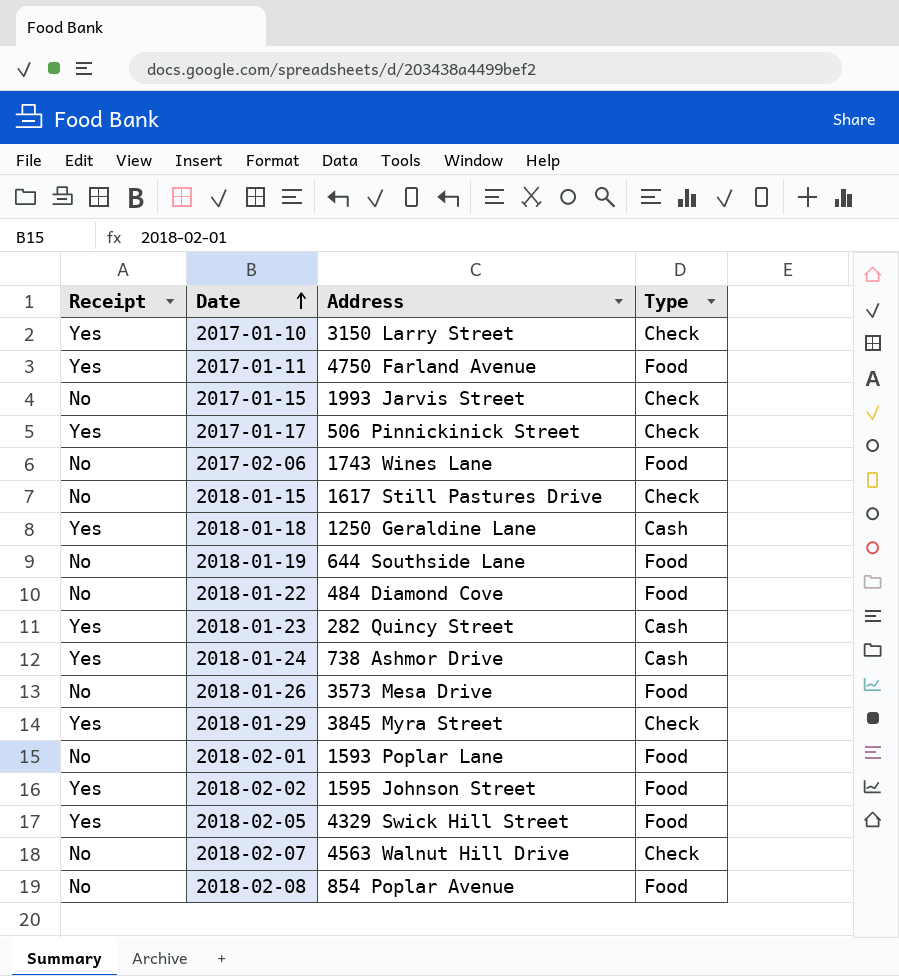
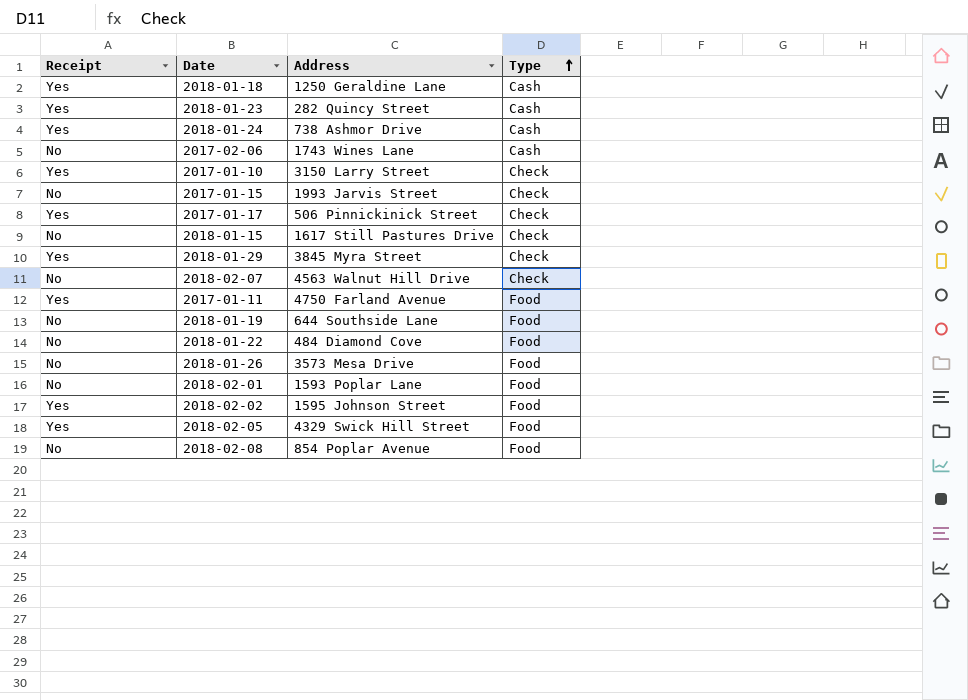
row order: Date ascending -> Type ascending
2017-02-06 | Type: Food -> Cash

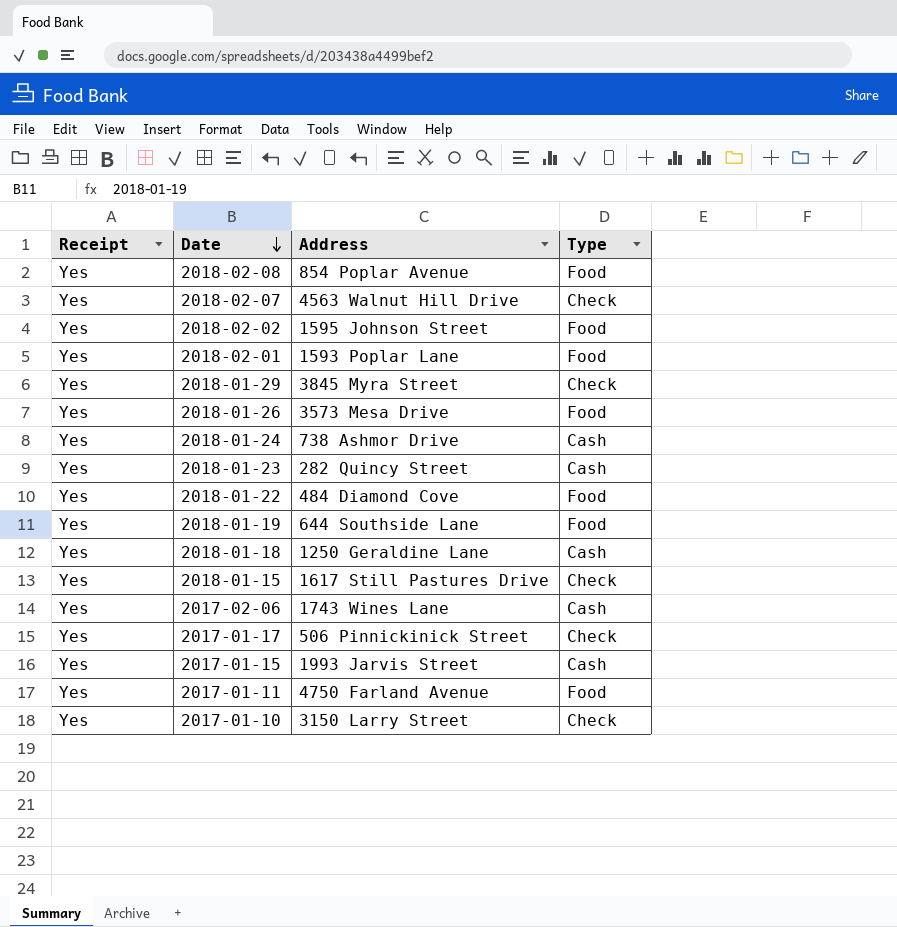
row order: Type ascending -> Date descending
row 2018-02-05: Yes | 4329 Swick Hill Street | Food -> none
2018-02-08 | Receipt: No -> Yes
2018-02-07 | Receipt: No -> Yes
2018-02-01 | Receipt: No -> Yes
2018-01-26 | Receipt: No -> Yes
2018-01-22 | Receipt: No -> Yes
2018-01-19 | Receipt: No -> Yes
2018-01-15 | Receipt: No -> Yes
2017-02-06 | Receipt: No -> Yes
2017-01-15 | Receipt: No -> Yes
2017-01-15 | Type: Check -> Cash

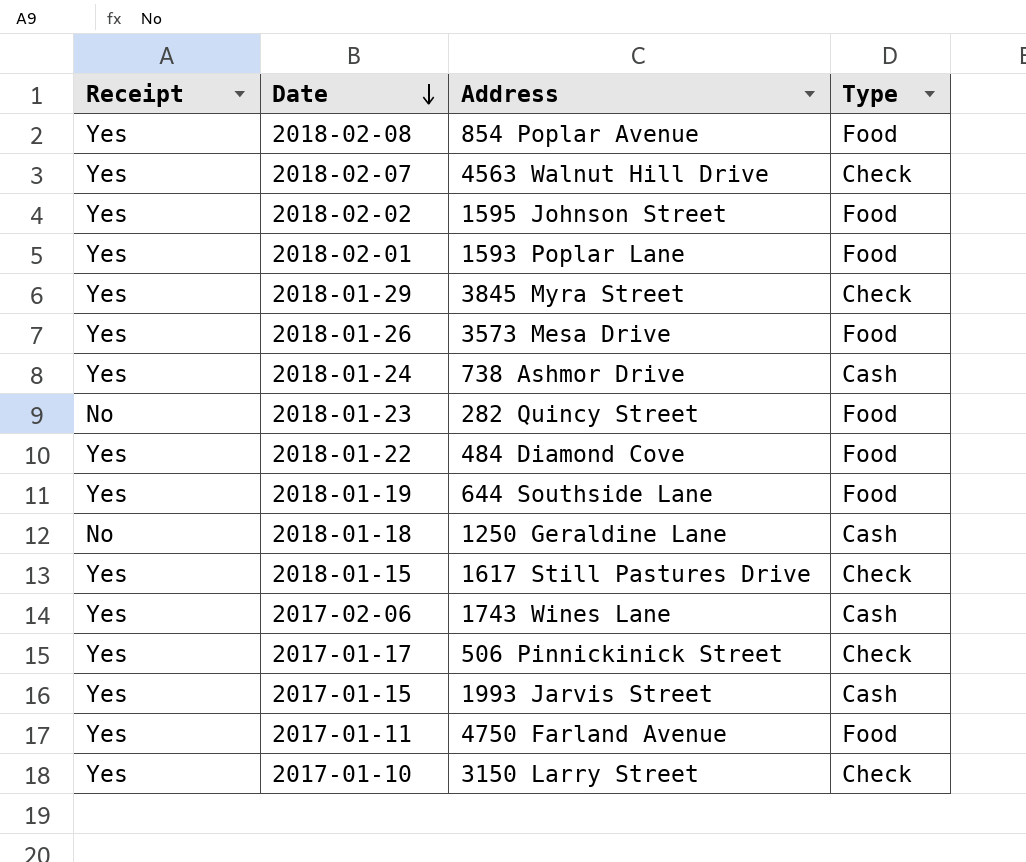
2018-01-23 | Receipt: Yes -> No
2018-01-23 | Type: Cash -> Food
2018-01-18 | Receipt: Yes -> No

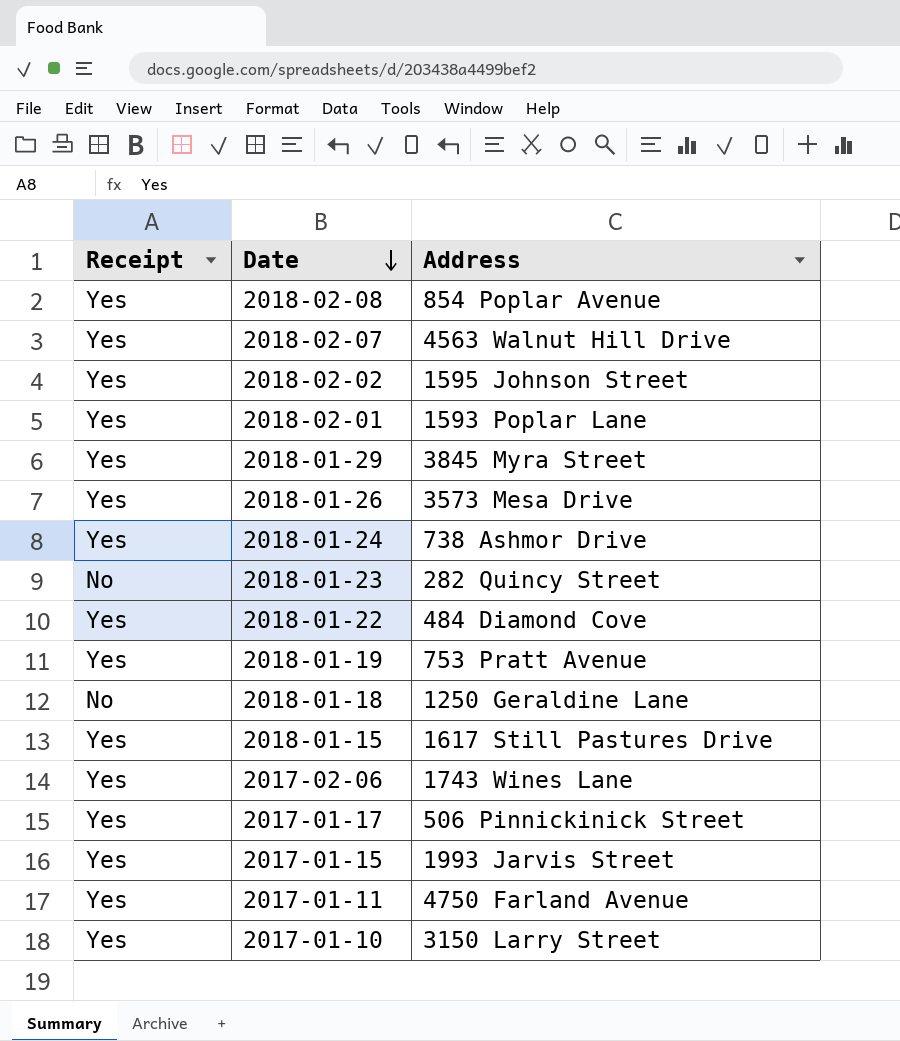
column Type | position: 4 -> none
2018-01-19 | Address: 644 Southside Lane -> 753 Pratt Avenue

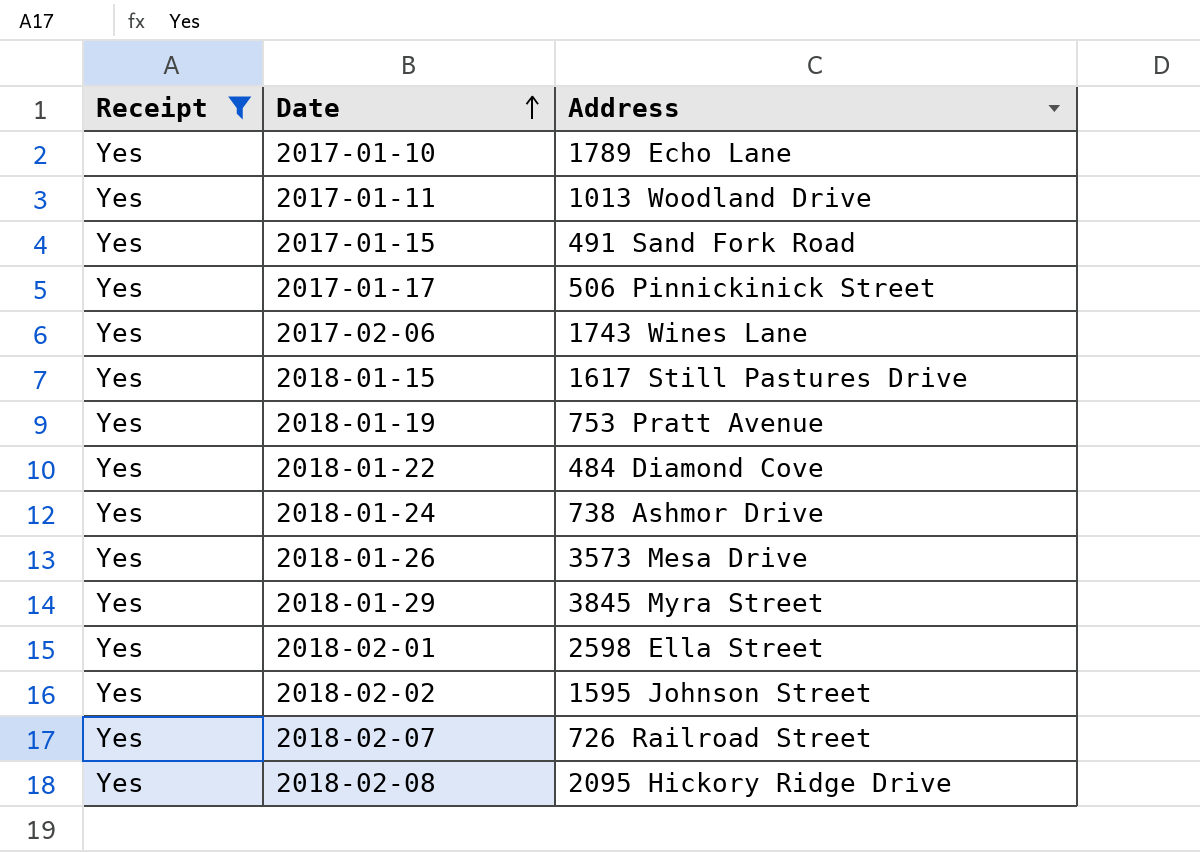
filter: none -> Receipt = Yes
row order: Date descending -> Date ascending
2017-01-10 | Address: 3150 Larry Street -> 1789 Echo Lane
2017-01-11 | Address: 4750 Farland Avenue -> 1013 Woodland Drive
2017-01-15 | Address: 1993 Jarvis Street -> 491 Sand Fork Road
2018-02-01 | Address: 1593 Poplar Lane -> 2598 Ella Street
2018-02-07 | Address: 4563 Walnut Hill Drive -> 726 Railroad Street
2018-02-08 | Address: 854 Poplar Avenue -> 2095 Hickory Ridge Drive

